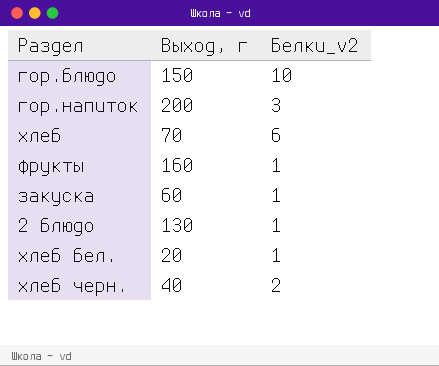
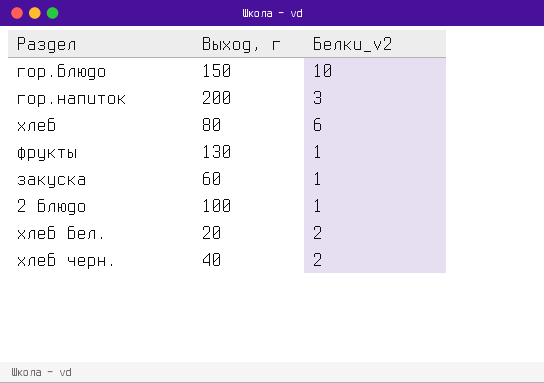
хлеб | Выход, г: 70 -> 80
фрукты | Выход, г: 160 -> 130
2 блюдо | Выход, г: 130 -> 100
хлеб бел. | Белки_v2: 1 -> 2

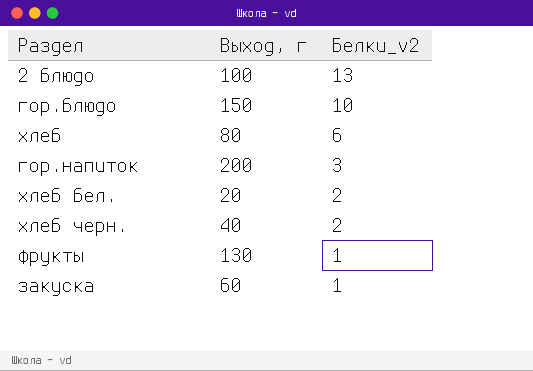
row order: none -> Белки_v2 descending
2 блюдо | Белки_v2: 1 -> 13

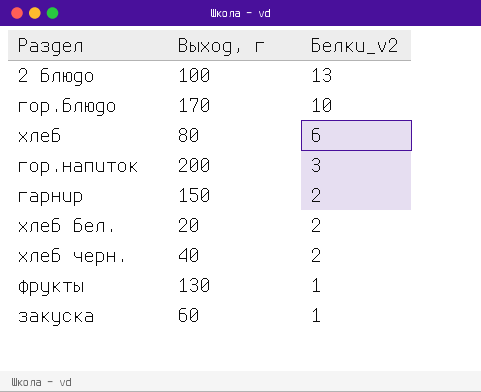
гор.блюдо | Выход, г: 150 -> 170
row гарнир: none -> 150 | 2

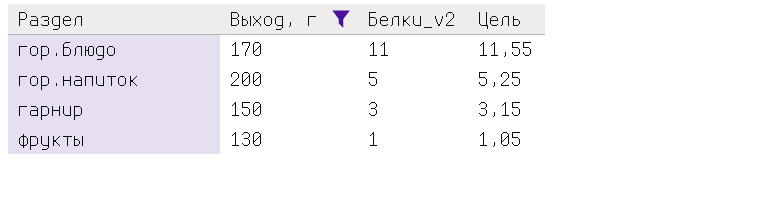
filter: none -> Выход, г >= 130
column Цель | formula: none -> [Белки_v2] * 1,05
гор.блюдо | Белки_v2: 10 -> 11
гор.напиток | Белки_v2: 3 -> 5
гарнир | Белки_v2: 2 -> 3

